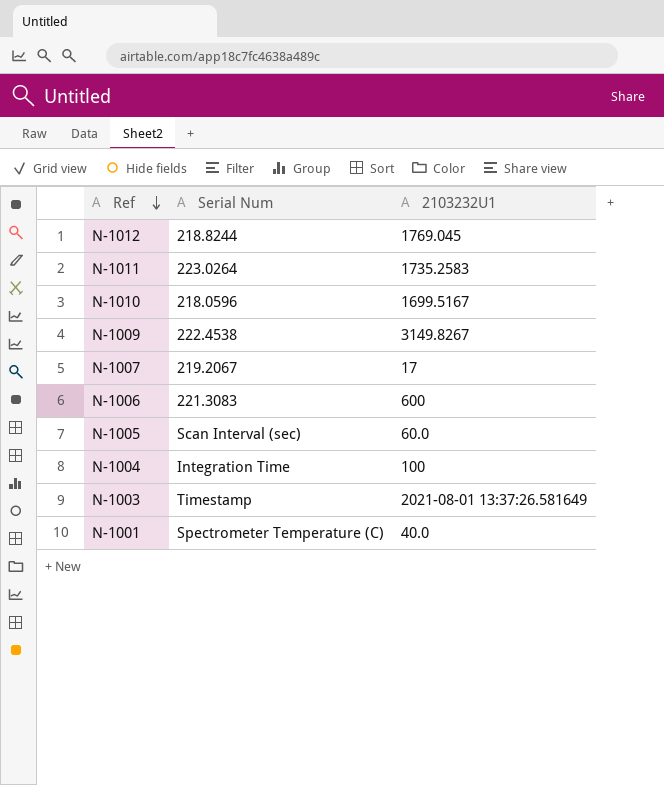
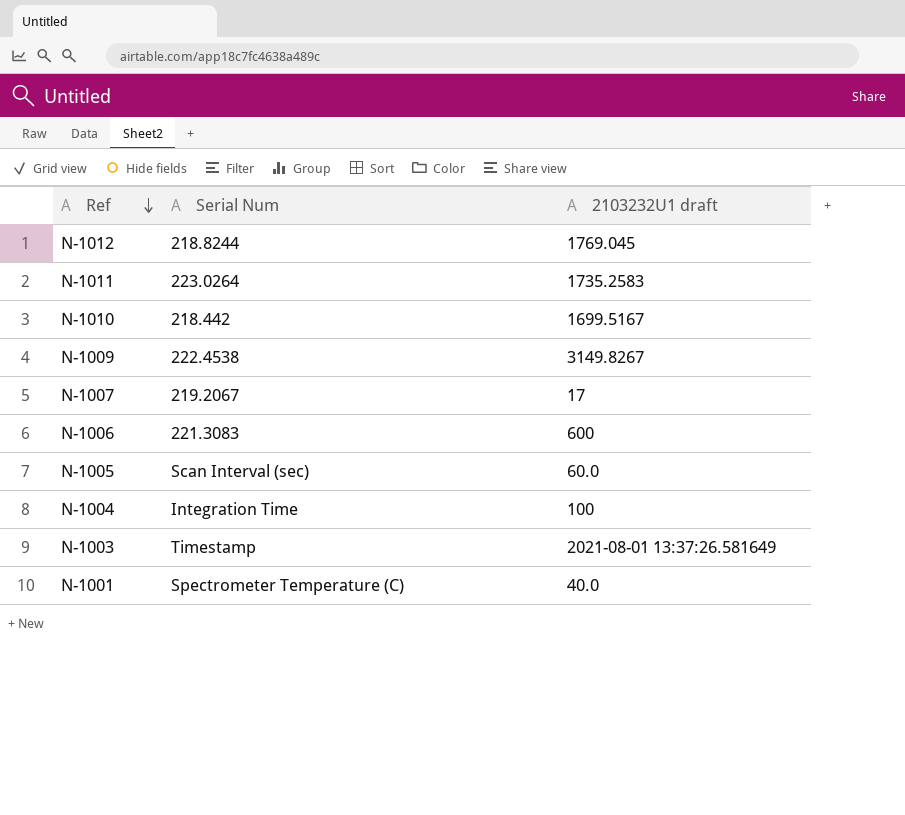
column name: 2103232U1 -> 2103232U1 draft
N-1010 | Serial Num: 218.0596 -> 218.442

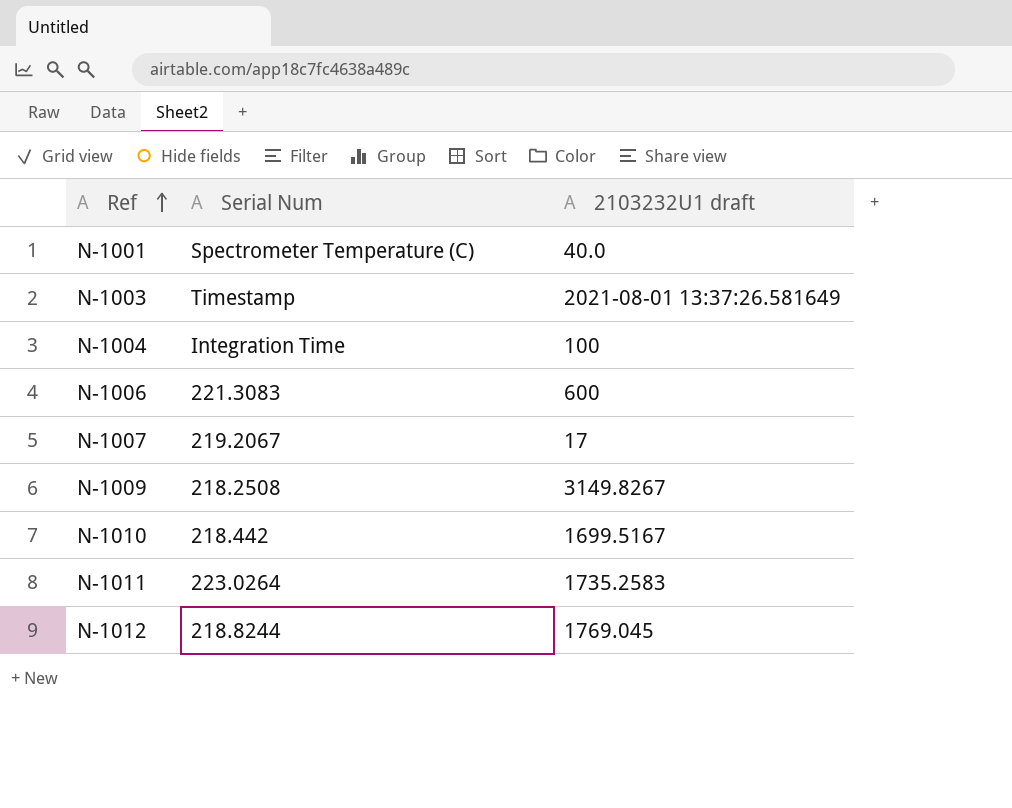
row order: Ref descending -> Ref ascending
row N-1005: Scan Interval (sec) | 60.0 -> none
N-1009 | Serial Num: 222.4538 -> 218.2508

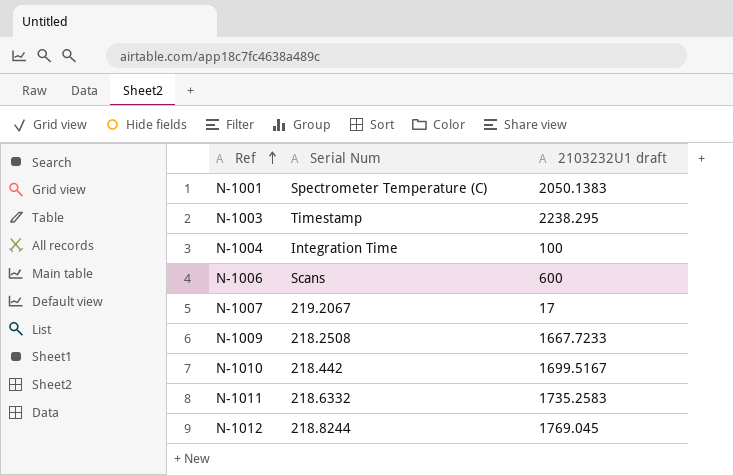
N-1001 | 2103232U1 draft: 40.0 -> 2050.1383
N-1003 | 2103232U1 draft: 2021-08-01 13:37:26.581649 -> 2238.295
N-1006 | Serial Num: 221.3083 -> Scans
N-1009 | 2103232U1 draft: 3149.8267 -> 1667.7233
N-1011 | Serial Num: 223.0264 -> 218.6332

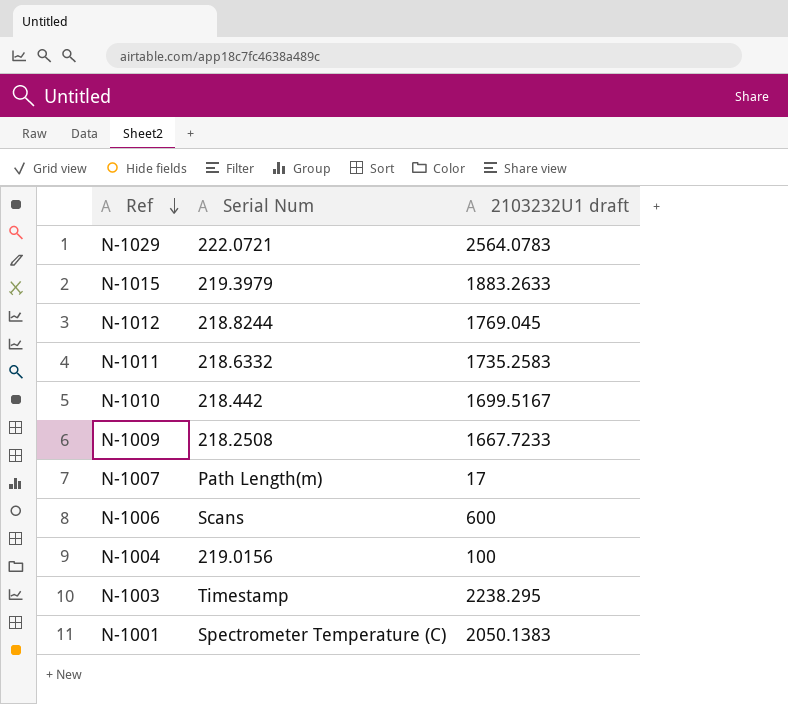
row order: Ref ascending -> Ref descending
row N-1029: none -> 222.0721 | 2564.0783
row N-1015: none -> 219.3979 | 1883.2633
N-1007 | Serial Num: 219.2067 -> Path Length(m)
N-1004 | Serial Num: Integration Time -> 219.0156

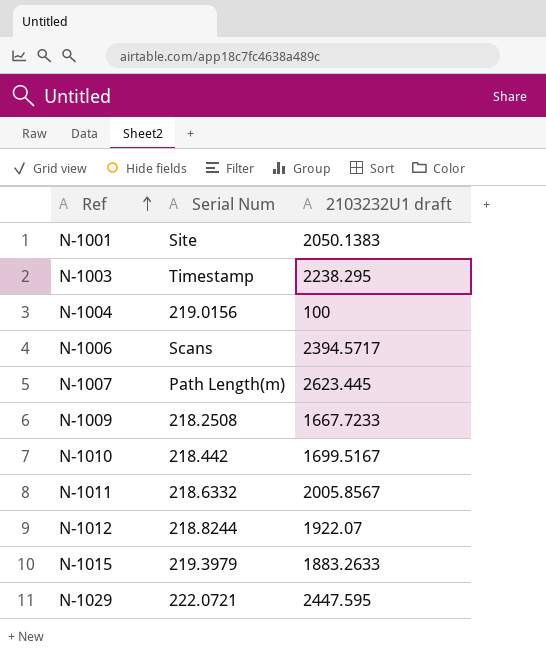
row order: Ref descending -> Ref ascending
N-1001 | Serial Num: Spectrometer Temperature (C) -> Site
N-1006 | 2103232U1 draft: 600 -> 2394.5717
N-1007 | 2103232U1 draft: 17 -> 2623.445
N-1011 | 2103232U1 draft: 1735.2583 -> 2005.8567
N-1012 | 2103232U1 draft: 1769.045 -> 1922.07
N-1029 | 2103232U1 draft: 2564.0783 -> 2447.595

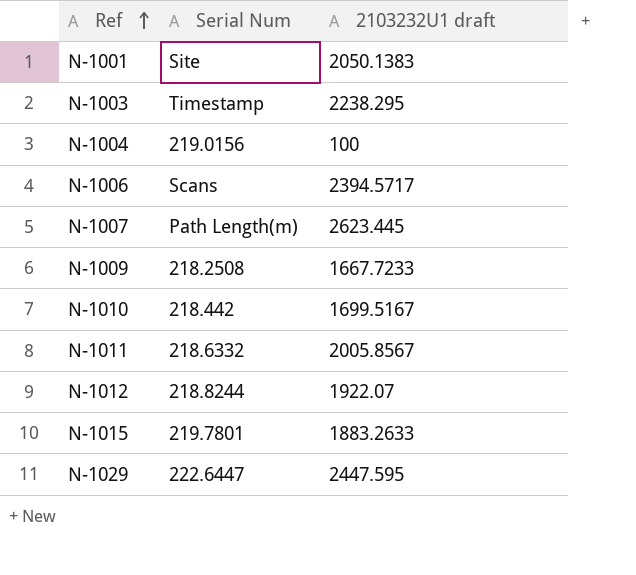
N-1015 | Serial Num: 219.3979 -> 219.7801
N-1029 | Serial Num: 222.0721 -> 222.6447

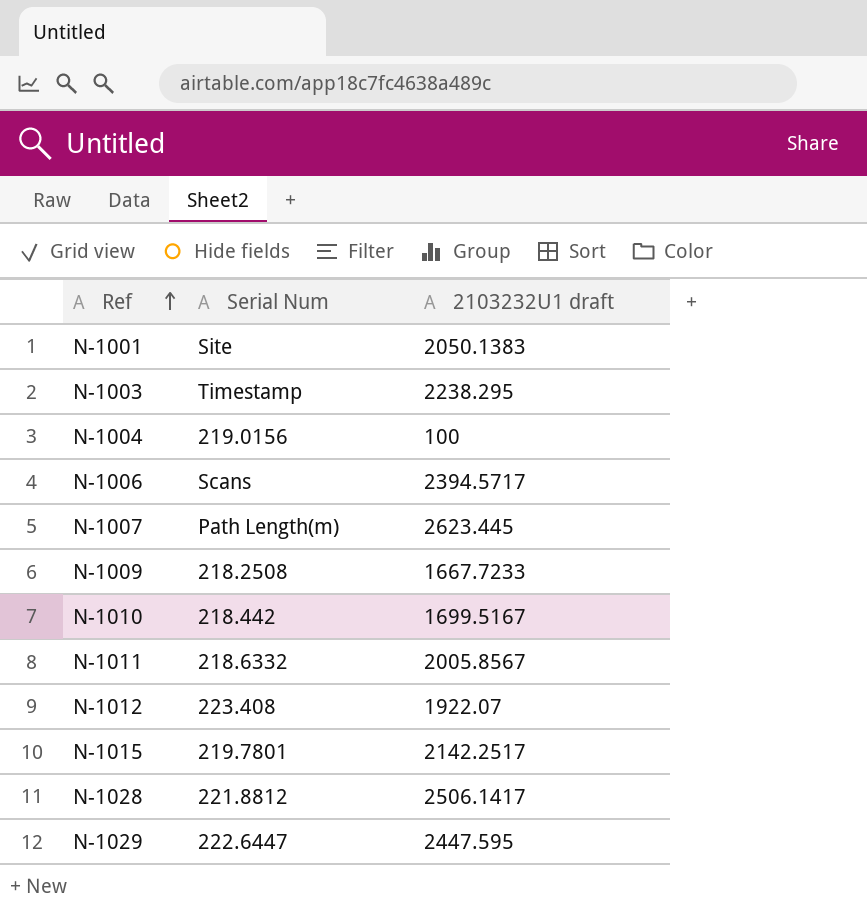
N-1012 | Serial Num: 218.8244 -> 223.408
N-1015 | 2103232U1 draft: 1883.2633 -> 2142.2517
row N-1028: none -> 221.8812 | 2506.1417

